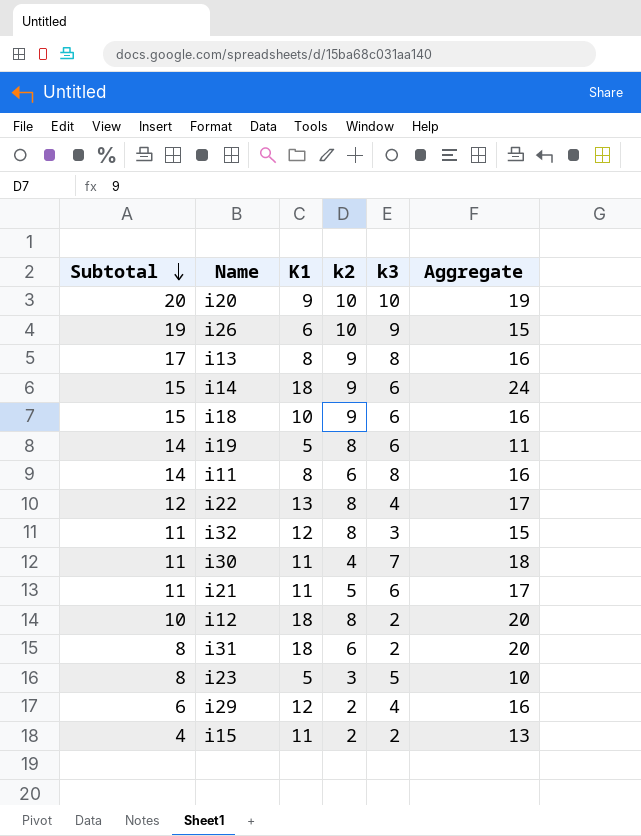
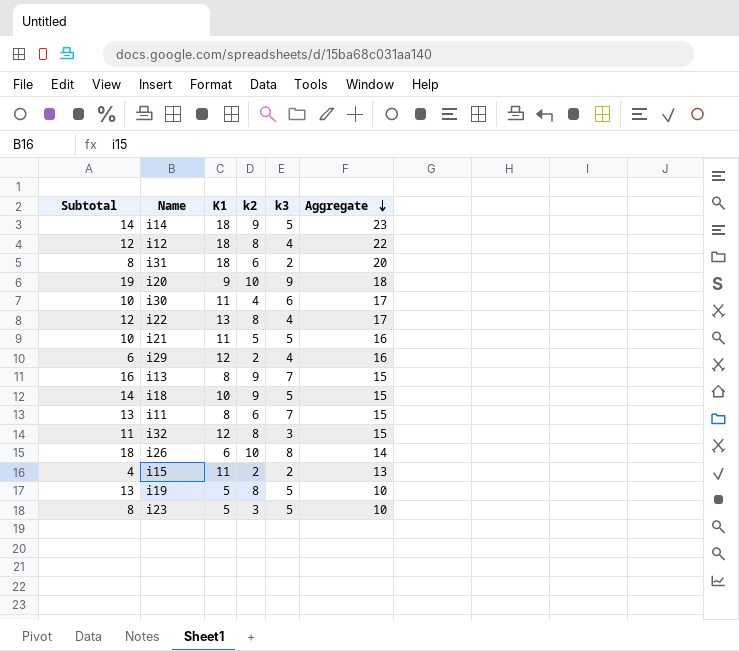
row order: Subtotal descending -> Aggregate descending
i14 | Subtotal: 15 -> 14
i14 | k3: 6 -> 5
i14 | Aggregate: 24 -> 23
i12 | Subtotal: 10 -> 12
i12 | k3: 2 -> 4
i12 | Aggregate: 20 -> 22
i20 | Subtotal: 20 -> 19
i20 | k3: 10 -> 9
i20 | Aggregate: 19 -> 18
i30 | Subtotal: 11 -> 10
i30 | k3: 7 -> 6
i30 | Aggregate: 18 -> 17
i21 | Subtotal: 11 -> 10
i21 | k3: 6 -> 5
i21 | Aggregate: 17 -> 16
i13 | Subtotal: 17 -> 16
i13 | k3: 8 -> 7
i13 | Aggregate: 16 -> 15
i18 | Subtotal: 15 -> 14
i18 | k3: 6 -> 5
i18 | Aggregate: 16 -> 15
i11 | Subtotal: 14 -> 13
i11 | k3: 8 -> 7
i11 | Aggregate: 16 -> 15
i26 | Subtotal: 19 -> 18
i26 | k3: 9 -> 8
i26 | Aggregate: 15 -> 14
i19 | Subtotal: 14 -> 13
i19 | k3: 6 -> 5
i19 | Aggregate: 11 -> 10

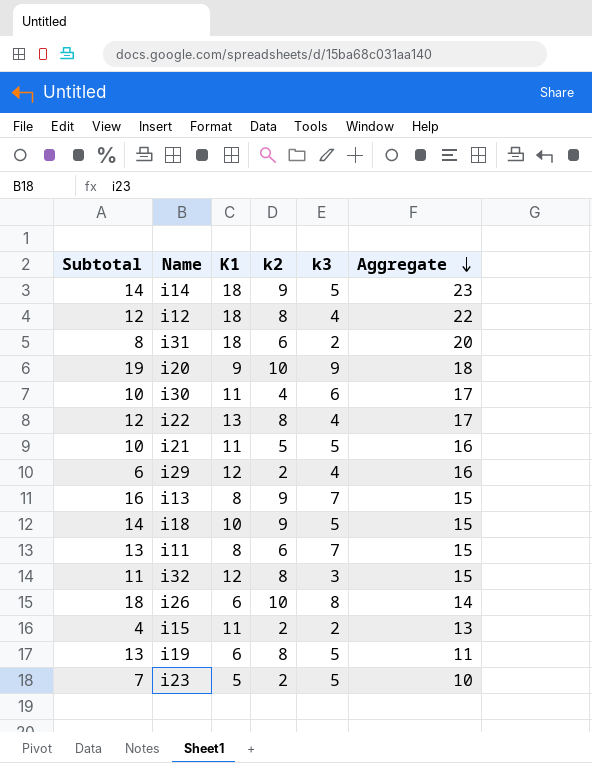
i19 | K1: 5 -> 6
i19 | Aggregate: 10 -> 11
i23 | Subtotal: 8 -> 7
i23 | k2: 3 -> 2

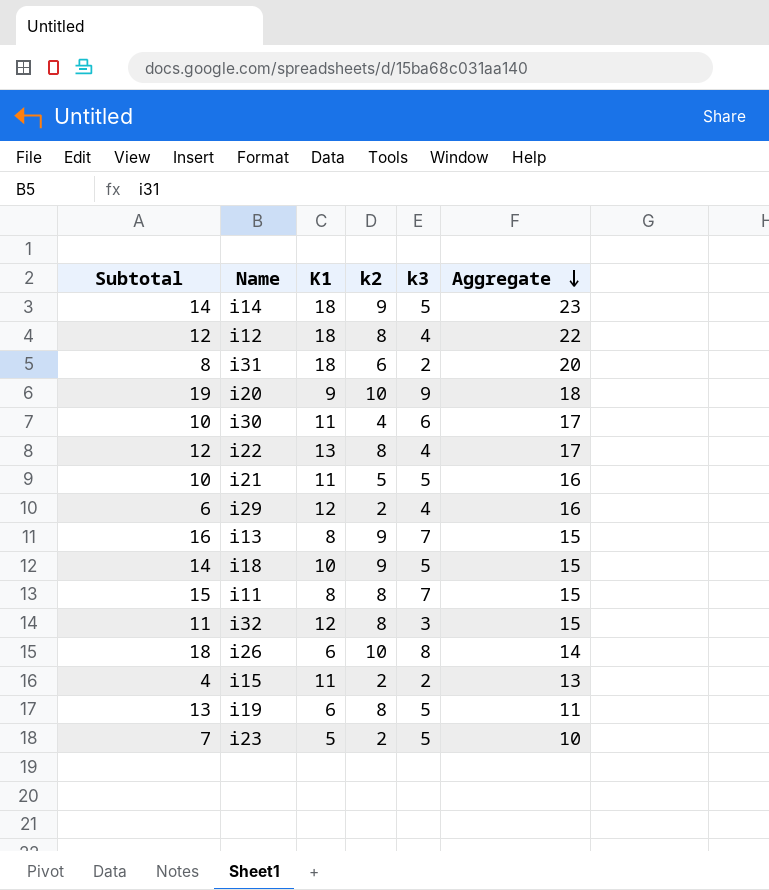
i11 | Subtotal: 13 -> 15
i11 | k2: 6 -> 8

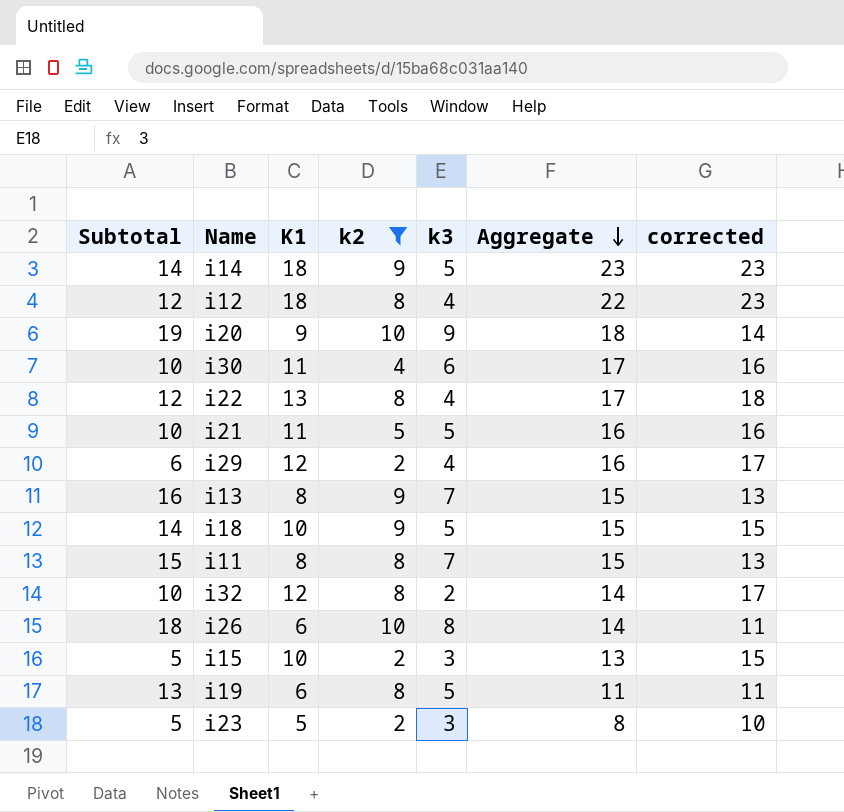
filter: none -> k2 != 6
column corrected | formula: none -> [K1] + 5
i32 | Subtotal: 11 -> 10
i32 | k3: 3 -> 2
i32 | Aggregate: 15 -> 14
i15 | Subtotal: 4 -> 5
i15 | K1: 11 -> 10
i15 | k3: 2 -> 3
i23 | Subtotal: 7 -> 5
i23 | k3: 5 -> 3
i23 | Aggregate: 10 -> 8

